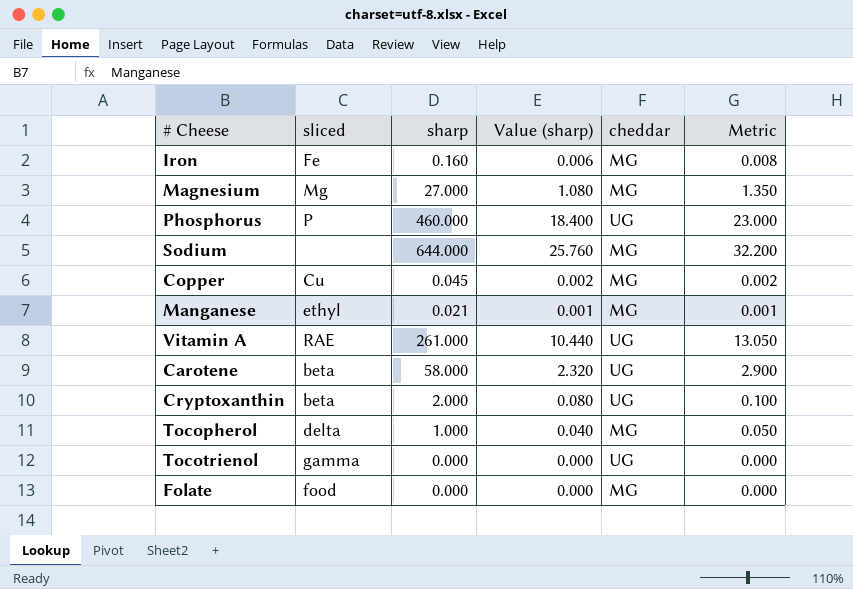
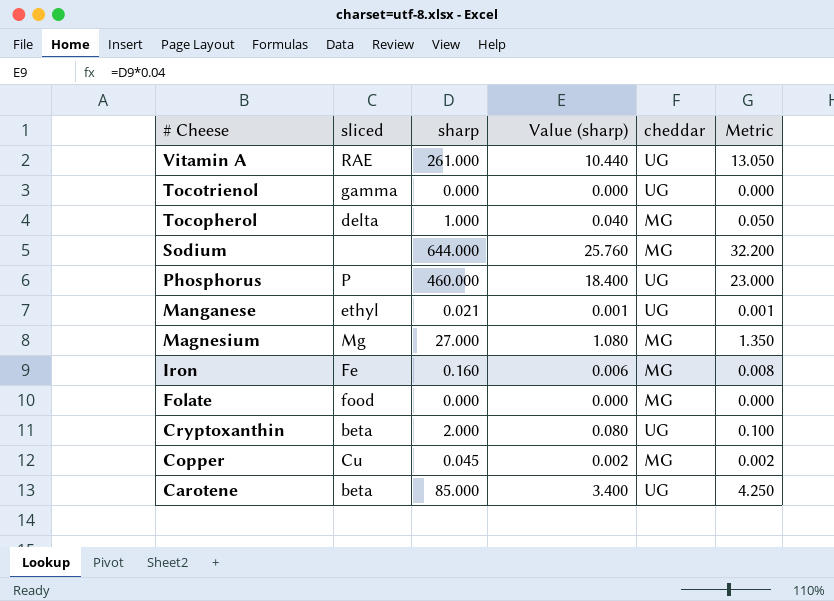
row order: none -> # Cheese descending
Manganese | cheddar: MG -> UG
Carotene | sharp: 58.000 -> 85.000
Carotene | Value (sharp): 2.320 -> 3.400
Carotene | Metric: 2.900 -> 4.250

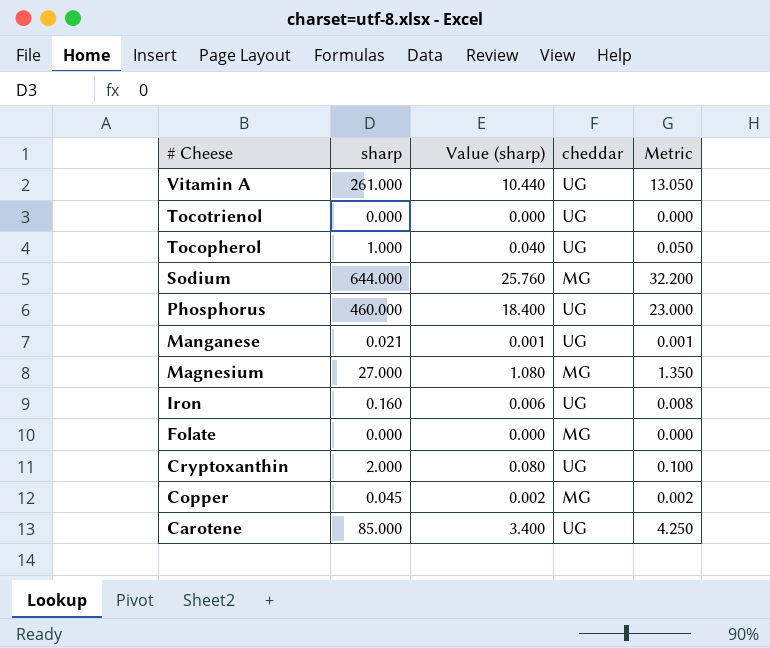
column sliced | position: 2 -> none
Tocopherol | cheddar: MG -> UG
Iron | cheddar: MG -> UG

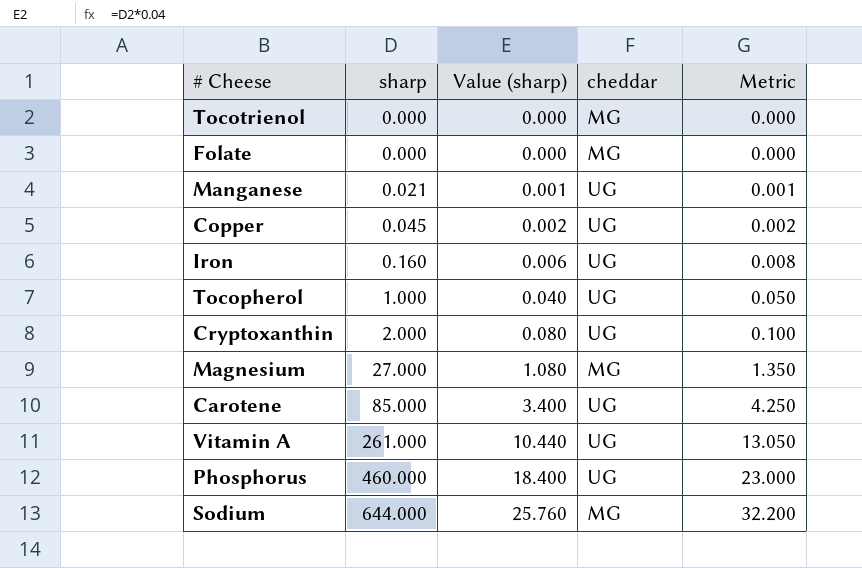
row order: # Cheese descending -> sharp ascending
Tocotrienol | cheddar: UG -> MG
Copper | cheddar: MG -> UG

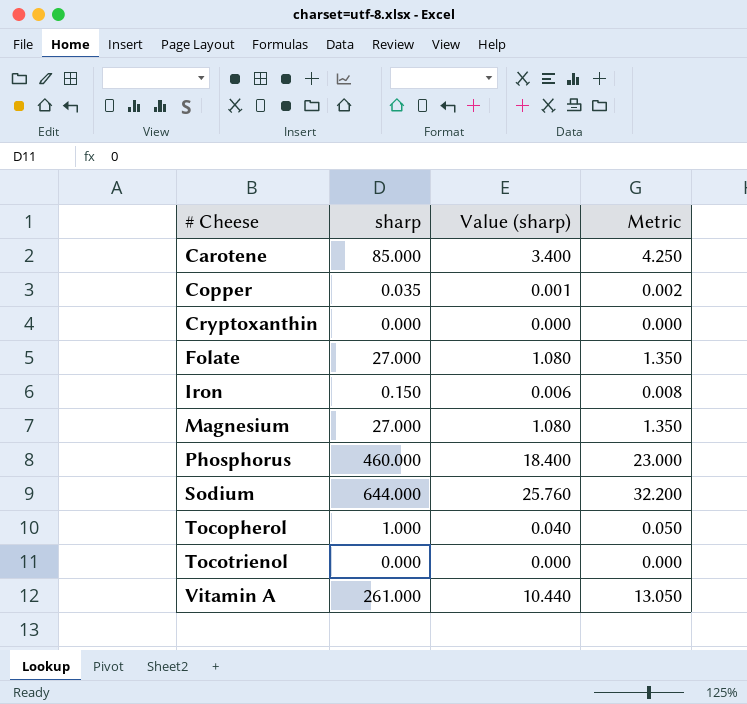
row order: sharp ascending -> # Cheese ascending
column cheddar | position: 4 -> none
row Manganese: 0.021 | 0.001 | UG | 0.001 -> none
Copper | sharp: 0.045 -> 0.035
Copper | Value (sharp): 0.002 -> 0.001
Cryptoxanthin | sharp: 2.000 -> 0.000
Cryptoxanthin | Value (sharp): 0.080 -> 0.000
Cryptoxanthin | Metric: 0.100 -> 0.000
Folate | sharp: 0.000 -> 27.000
Folate | Value (sharp): 0.000 -> 1.080
Folate | Metric: 0.000 -> 1.350
Iron | sharp: 0.160 -> 0.150

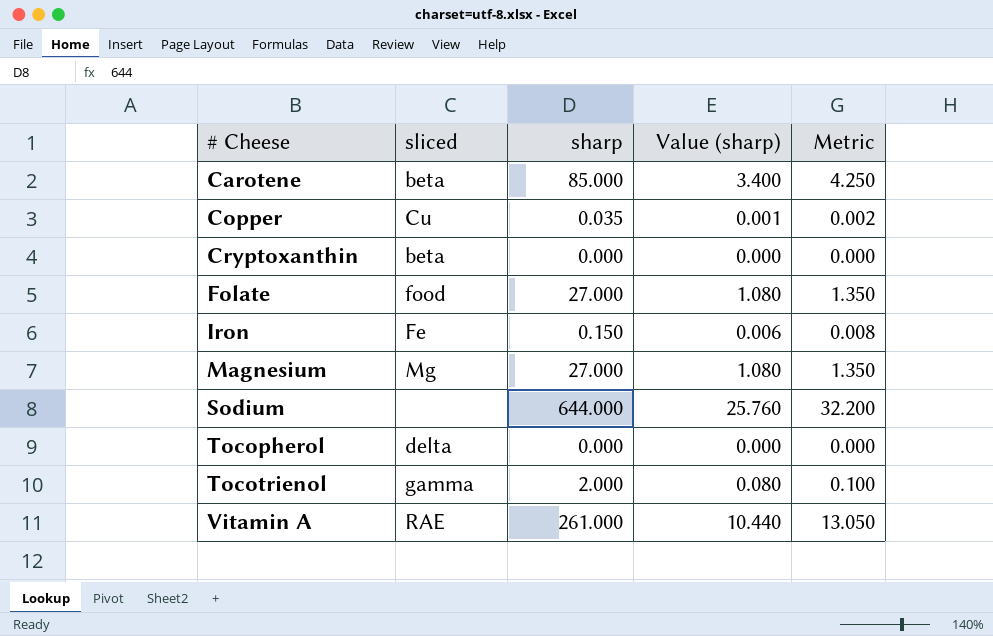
column sliced | position: none -> 2
row Phosphorus: 460.000 | 18.400 | 23.000 -> none
Tocopherol | sharp: 1.000 -> 0.000
Tocopherol | Value (sharp): 0.040 -> 0.000
Tocopherol | Metric: 0.050 -> 0.000
Tocotrienol | sharp: 0.000 -> 2.000
Tocotrienol | Value (sharp): 0.000 -> 0.080
Tocotrienol | Metric: 0.000 -> 0.100

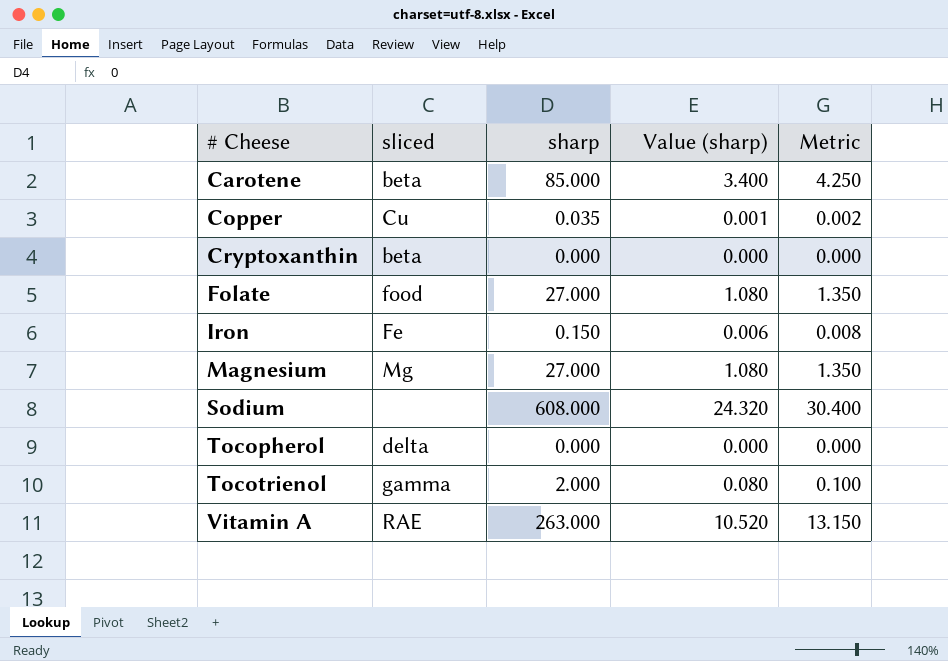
Sodium | sharp: 644.000 -> 608.000
Sodium | Value (sharp): 25.760 -> 24.320
Sodium | Metric: 32.200 -> 30.400
Vitamin A | sharp: 261.000 -> 263.000
Vitamin A | Value (sharp): 10.440 -> 10.520
Vitamin A | Metric: 13.050 -> 13.150

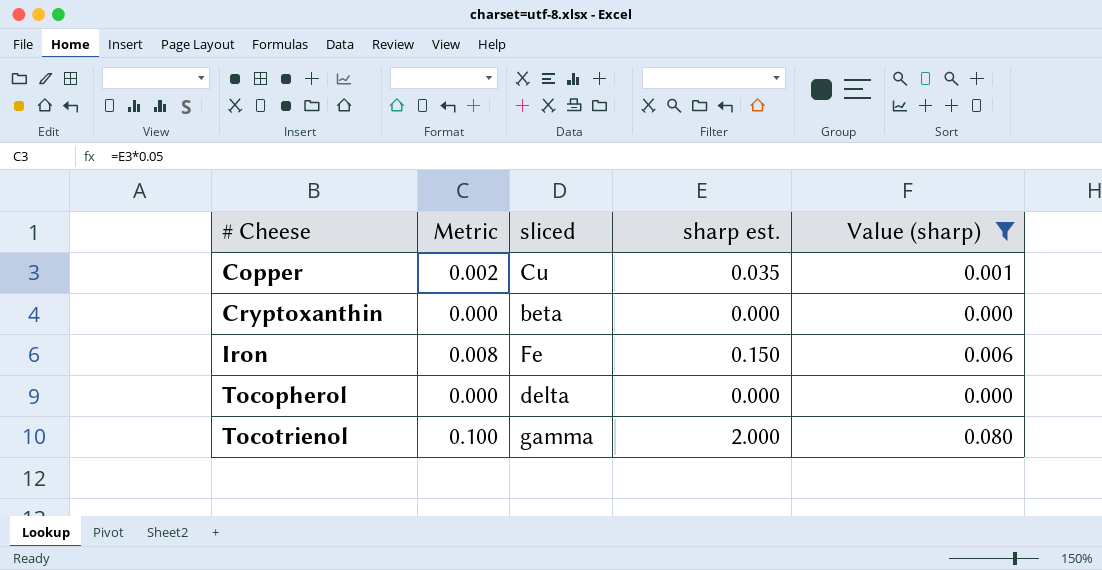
filter: none -> Value (sharp) <= 0.080
column Metric | position: 5 -> 2
column name: sharp -> sharp est.

